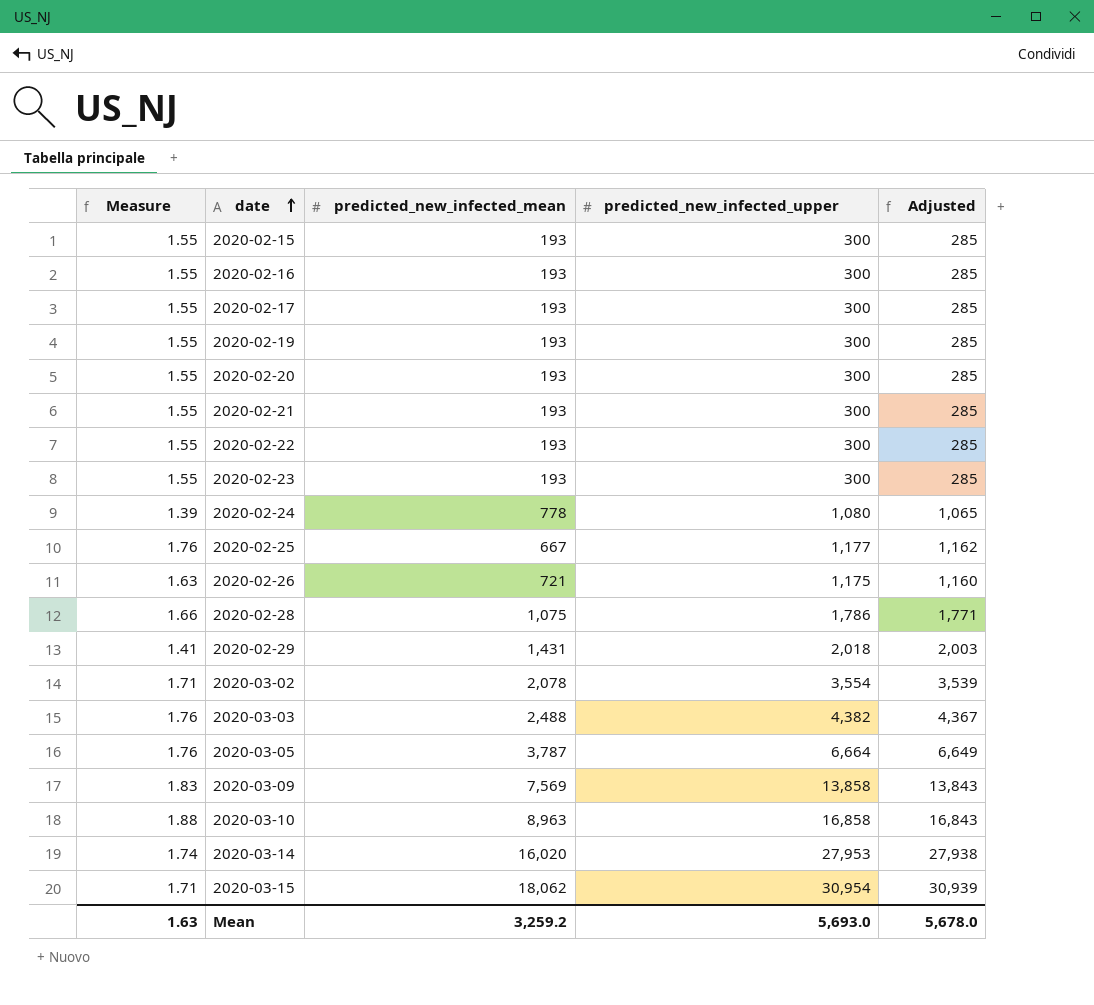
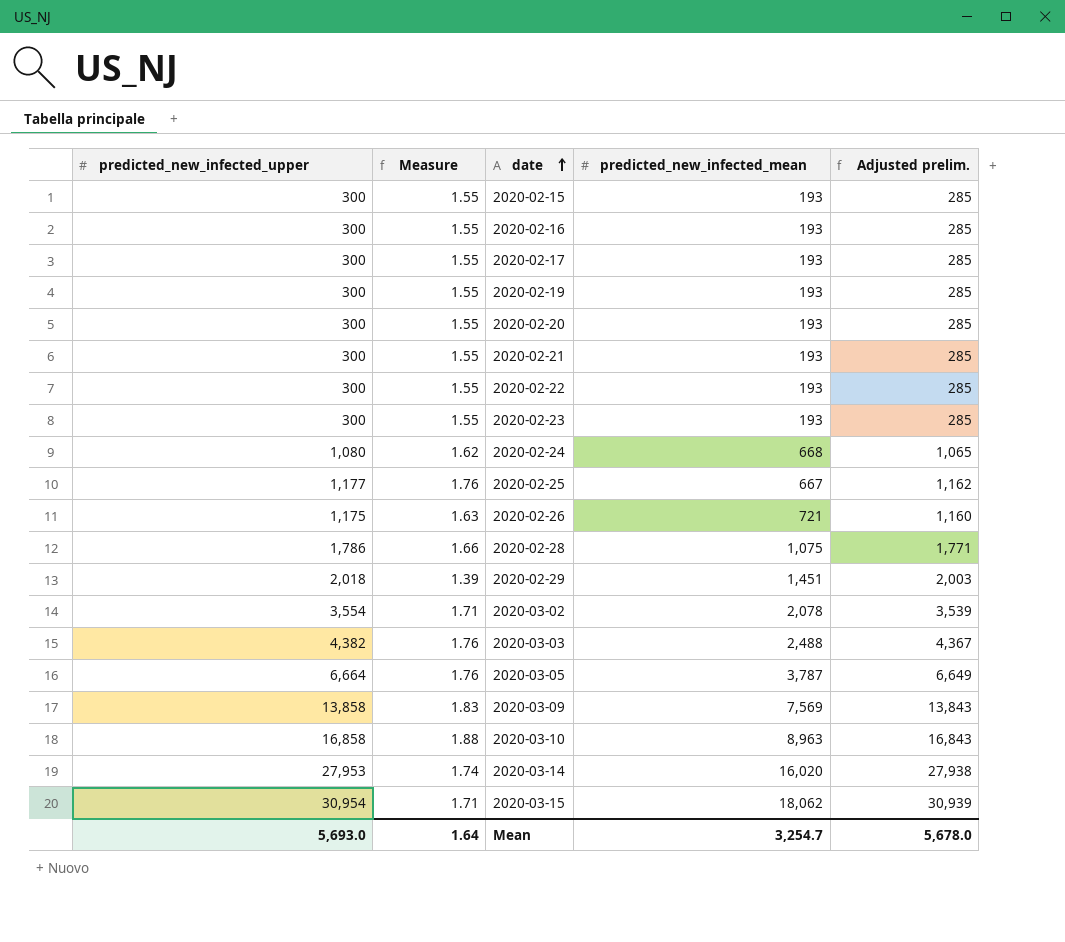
column predicted_new_infected_upper | position: 4 -> 1
column name: Adjusted -> Adjusted prelim.
2020-02-24 | Measure: 1.39 -> 1.62
2020-02-24 | predicted_new_infected_mean: 778 -> 668
2020-02-29 | Measure: 1.41 -> 1.39
2020-02-29 | predicted_new_infected_mean: 1,431 -> 1,451
Mean | Measure: 1.63 -> 1.64
Mean | predicted_new_infected_mean: 3,259.2 -> 3,254.7

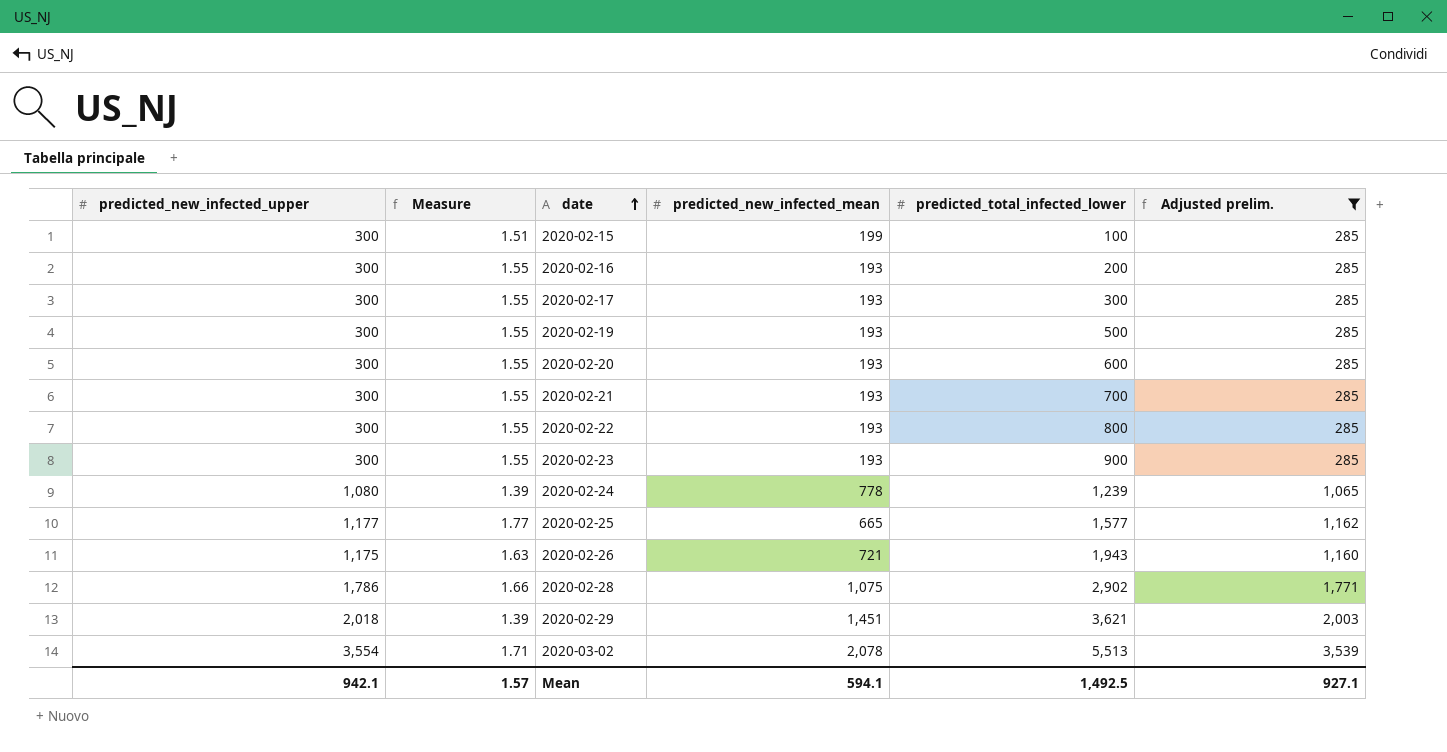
filter: none -> Adjusted prelim. <= 3,539
column predicted_total_infected_lower | position: none -> 5
2020-02-15 | Measure: 1.55 -> 1.51
2020-02-15 | predicted_new_infected_mean: 193 -> 199
2020-02-24 | Measure: 1.62 -> 1.39
2020-02-24 | predicted_new_infected_mean: 668 -> 778
2020-02-25 | Measure: 1.76 -> 1.77
2020-02-25 | predicted_new_infected_mean: 667 -> 665
Mean | predicted_new_infected_upper: 5,693.0 -> 942.1
Mean | Measure: 1.64 -> 1.57
Mean | predicted_new_infected_mean: 3,254.7 -> 594.1
Mean | Adjusted prelim.: 5,678.0 -> 927.1

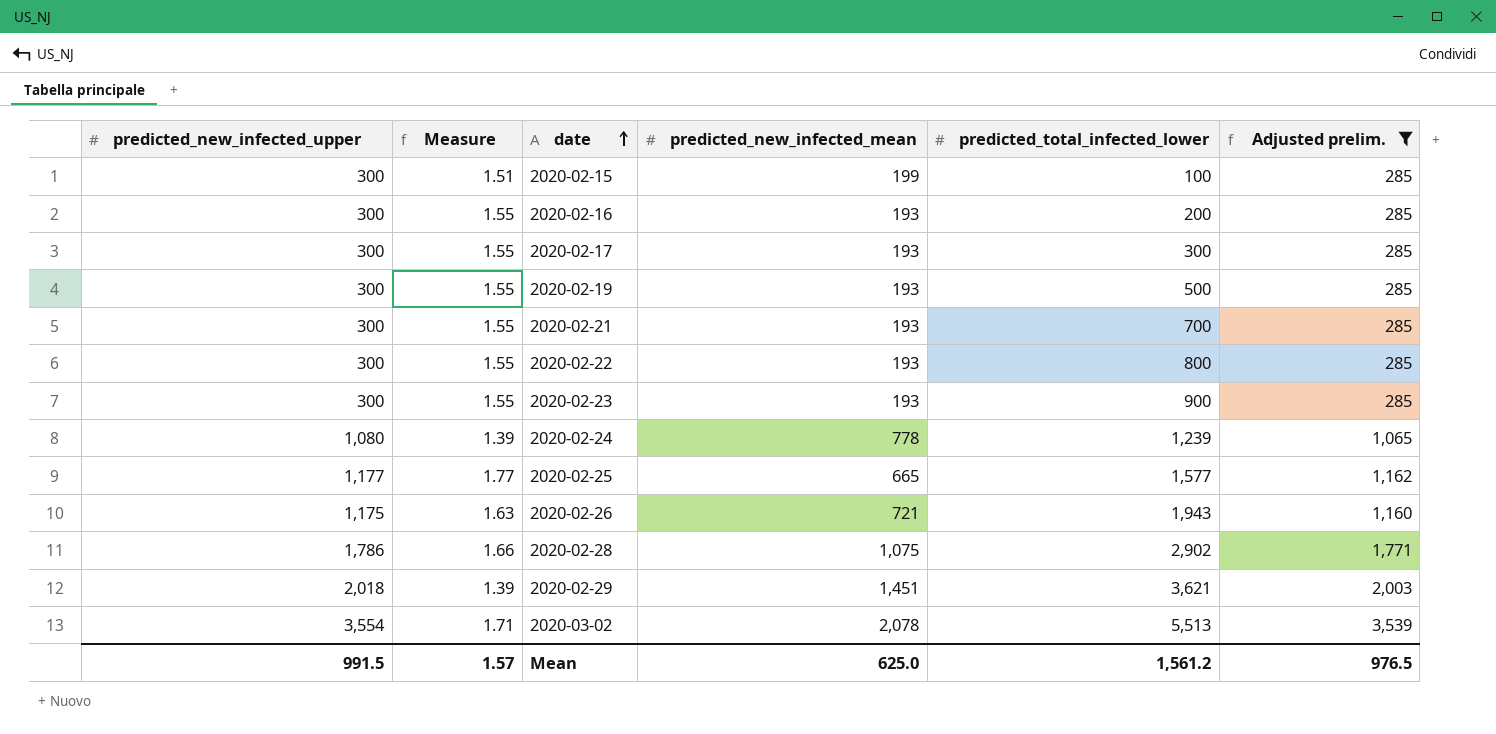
row 2020-02-20: 300 | 1.55 | 193 | 600 | 285 -> none
Mean | predicted_new_infected_upper: 942.1 -> 991.5
Mean | predicted_new_infected_mean: 594.1 -> 625.0
Mean | predicted_total_infected_lower: 1,492.5 -> 1,561.2
Mean | Adjusted prelim.: 927.1 -> 976.5

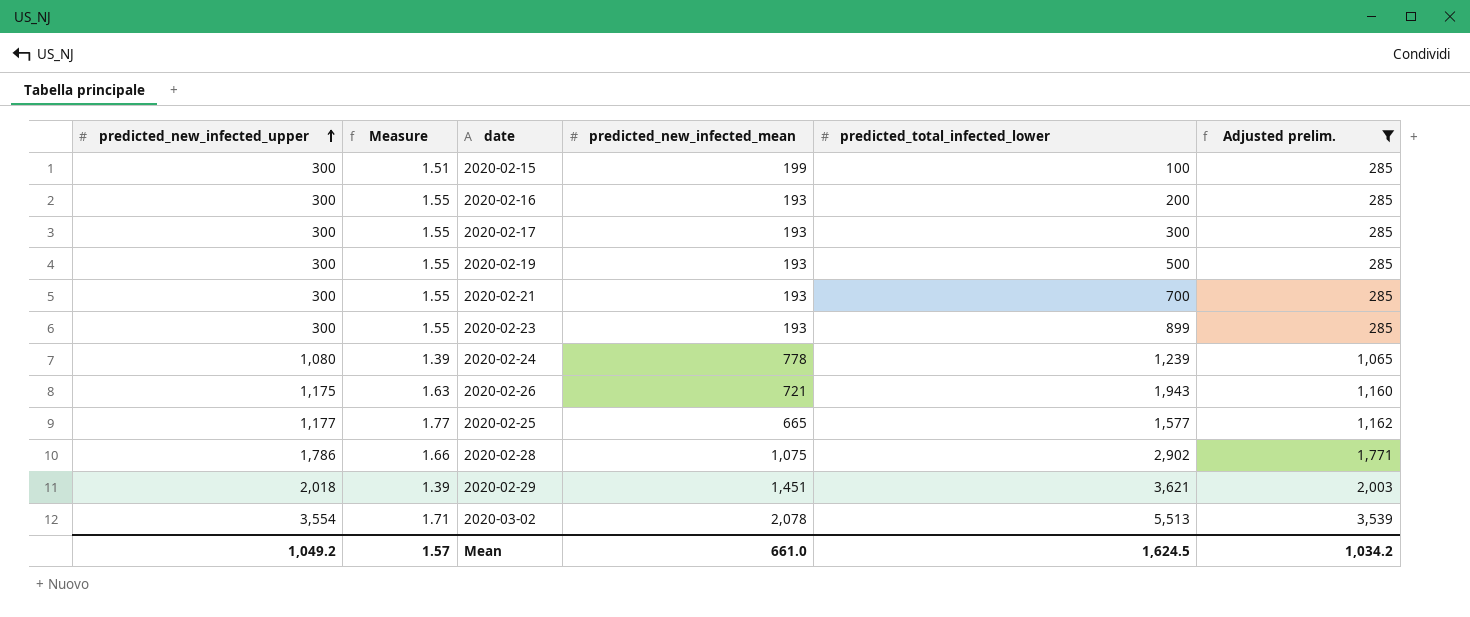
row order: date ascending -> predicted_new_infected_upper ascending
row 2020-02-22: 300 | 1.55 | 193 | 800 | 285 -> none
2020-02-23 | predicted_total_infected_lower: 900 -> 899
Mean | predicted_new_infected_upper: 991.5 -> 1,049.2
Mean | predicted_new_infected_mean: 625.0 -> 661.0
Mean | predicted_total_infected_lower: 1,561.2 -> 1,624.5
Mean | Adjusted prelim.: 976.5 -> 1,034.2

